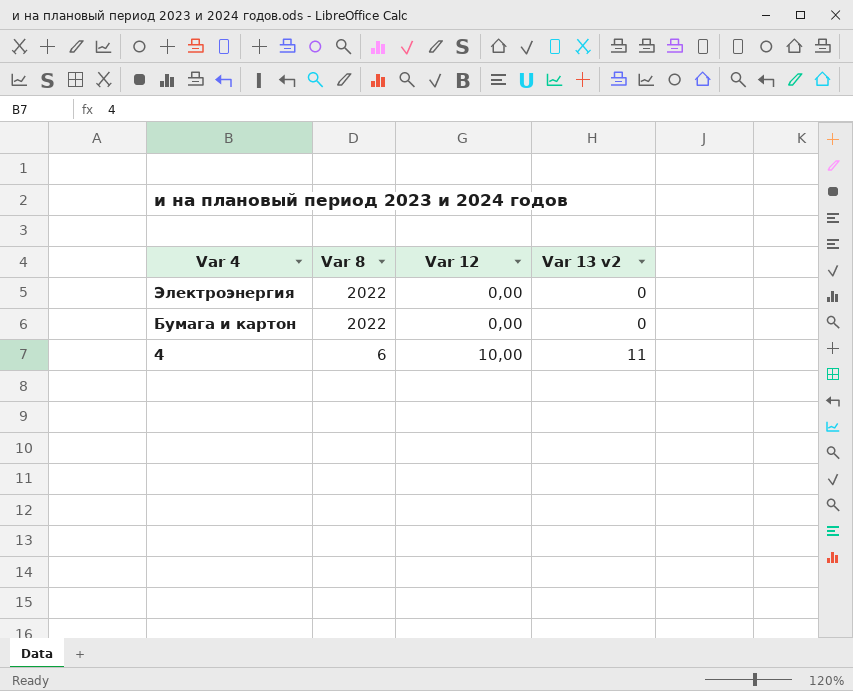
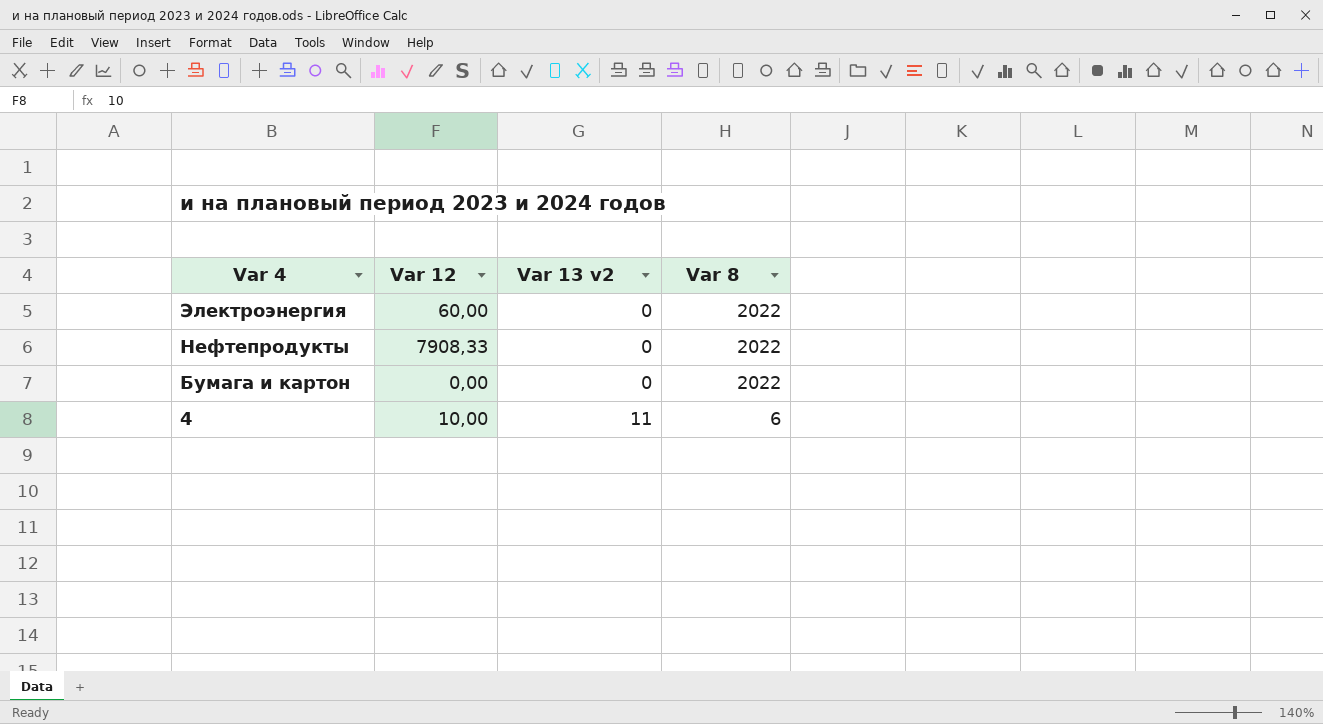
column Var 8 | position: 2 -> 4
Электроэнергия | Var 12: 0,00 -> 60,00
row Нефтепродукты: none -> 7908,33 | 0 | 2022

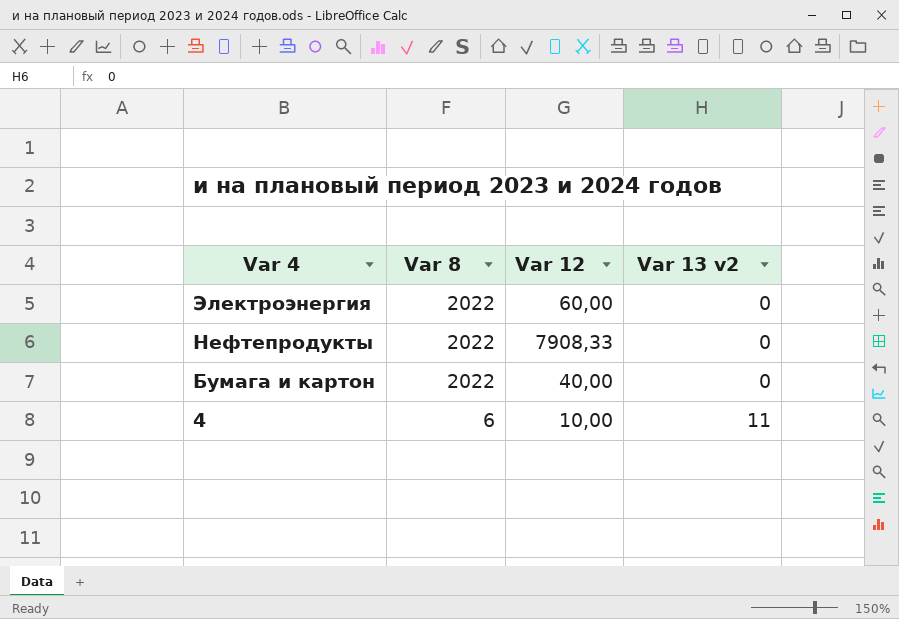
column Var 8 | position: 4 -> 2
Бумага и картон | Var 12: 0,00 -> 40,00

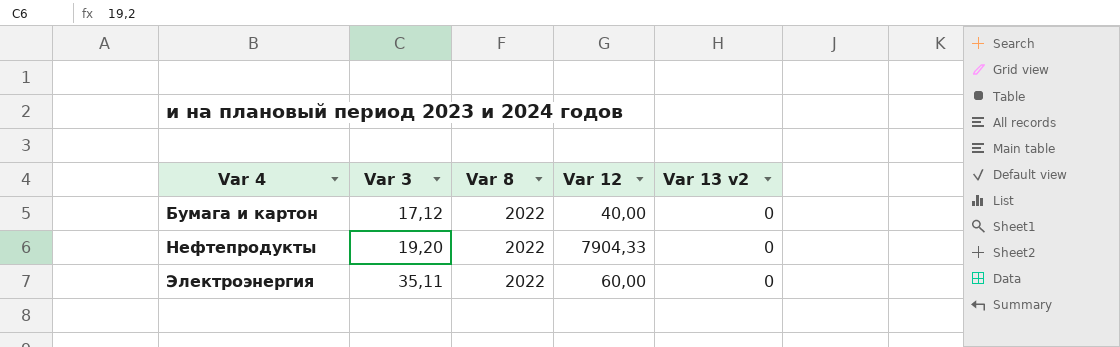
row order: Var 4 descending -> Var 4 ascending
column Var 3 | position: none -> 2
row 4: 6 | 10,00 | 11 -> none
Нефтепродукты | Var 12: 7908,33 -> 7904,33

